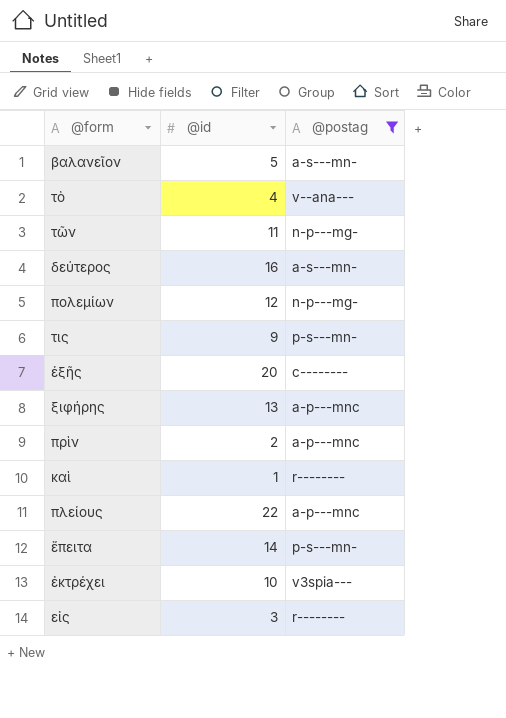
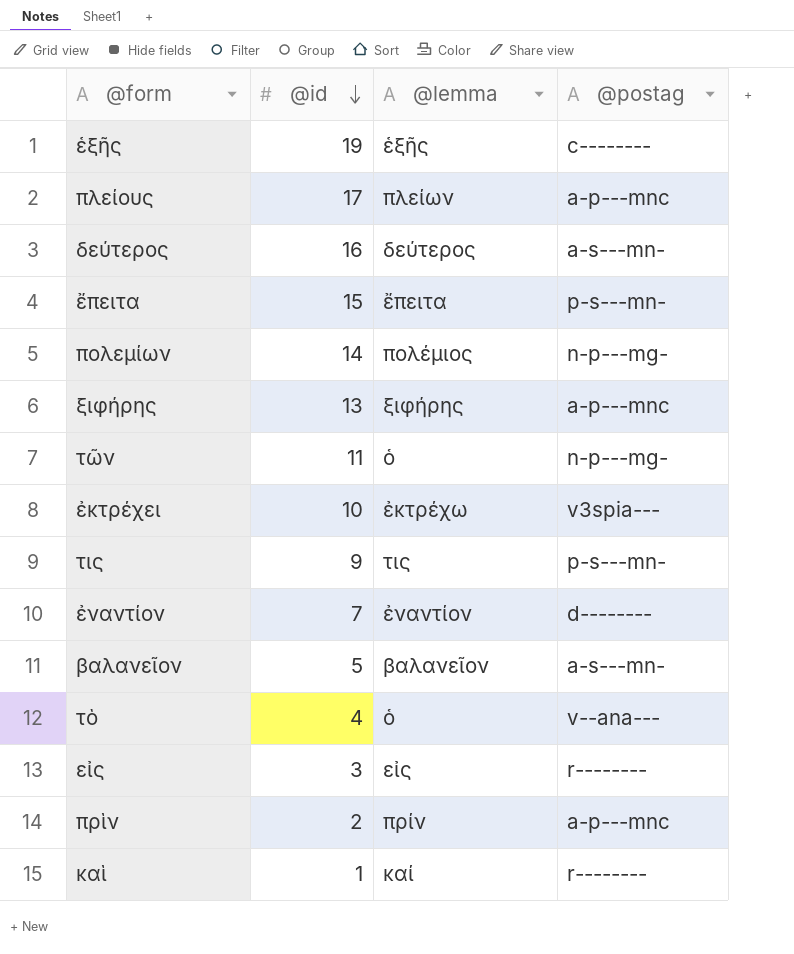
filter: @postag != d-------- -> none
row order: none -> @id descending
column @lemma | position: none -> 3
ἑξῆς | @id: 20 -> 19
πλείους | @id: 22 -> 17
ἔπειτα | @id: 14 -> 15
πολεμίων | @id: 12 -> 14

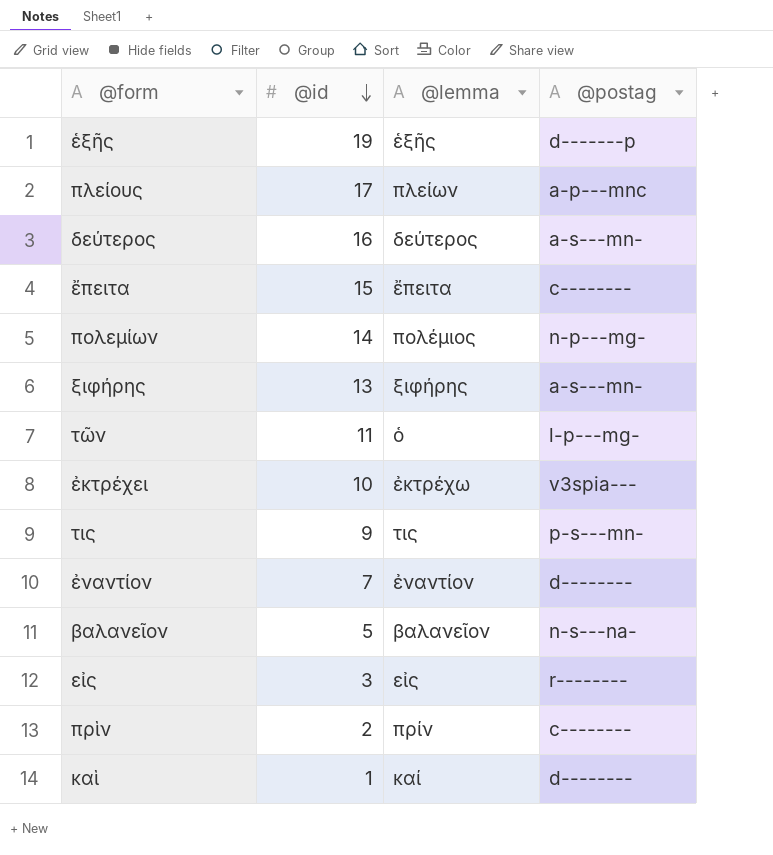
row τὸ: 4 | ὁ | v--ana--- -> none
ἑξῆς | @postag: c-------- -> d-------p
ἔπειτα | @postag: p-s---mn- -> c--------
ξιφήρης | @postag: a-p---mnc -> a-s---mn-
τῶν | @postag: n-p---mg- -> l-p---mg-
βαλανεῖον | @postag: a-s---mn- -> n-s---na-
πρὶν | @postag: a-p---mnc -> c--------
καὶ | @postag: r-------- -> d--------

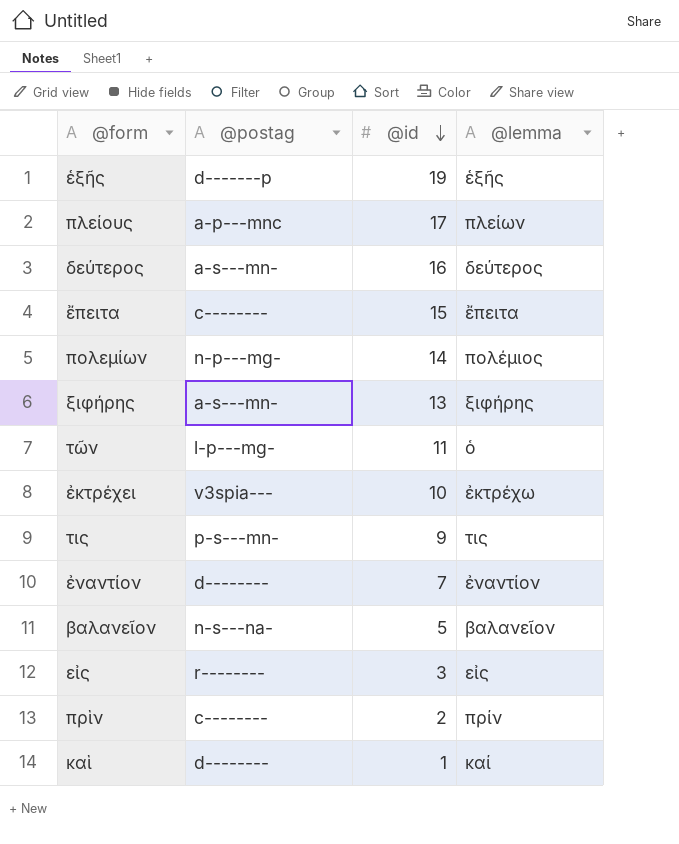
column @postag | position: 4 -> 2

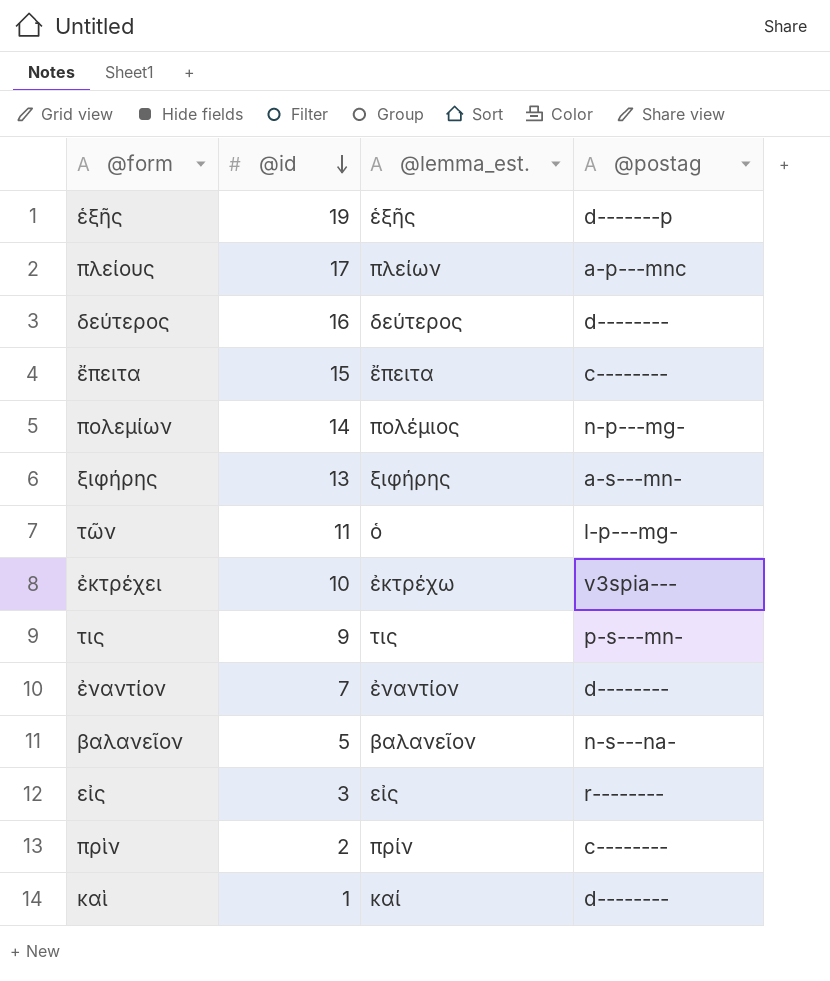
column name: @lemma -> @lemma_est.
column @postag | position: 2 -> 4
δεύτερος | @postag: a-s---mn- -> d--------

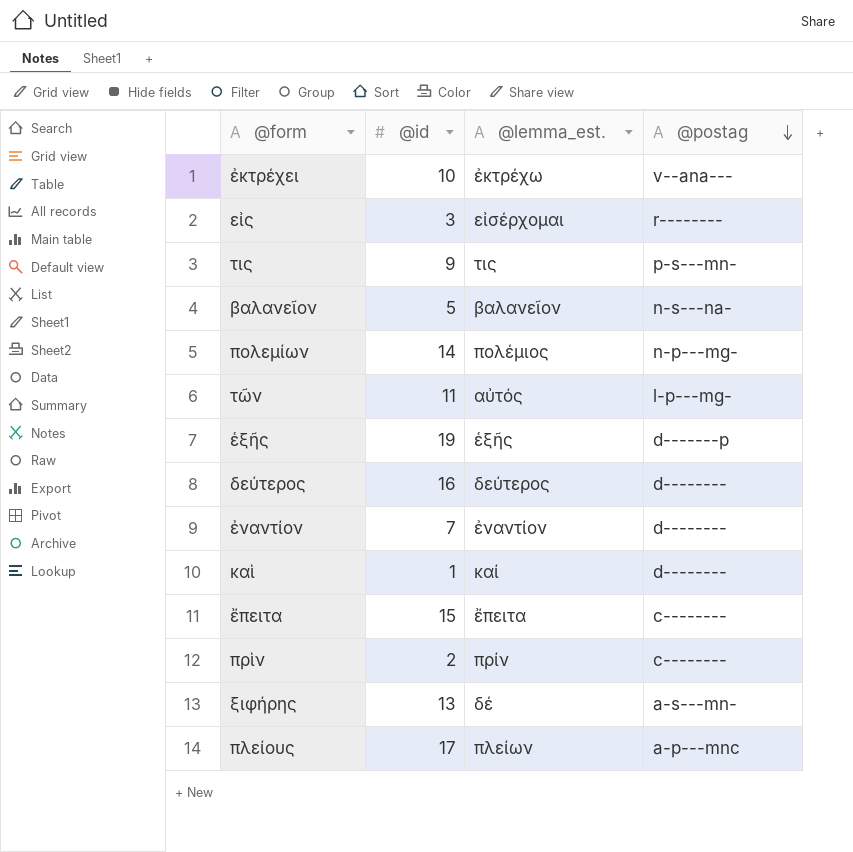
row order: @id descending -> @postag descending
ἐκτρέχει | @postag: v3spia--- -> v--ana---
εἰς | @lemma_est.: εἰς -> εἰσέρχομαι
τῶν | @lemma_est.: ὁ -> αὐτός
ξιφήρης | @lemma_est.: ξιφήρης -> δέ

